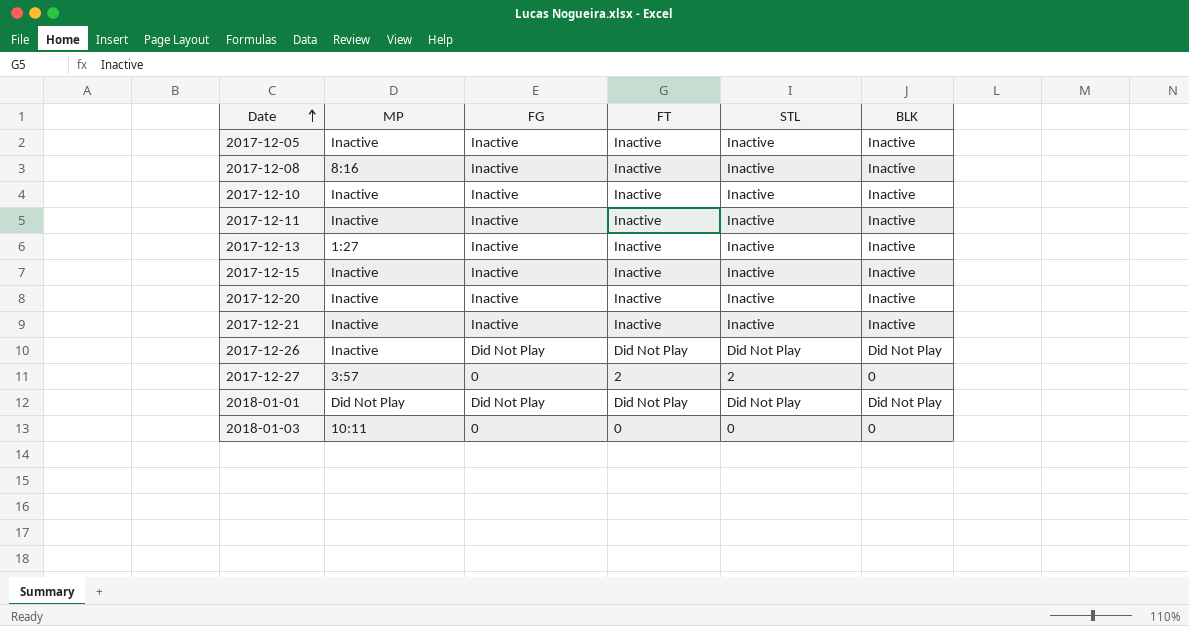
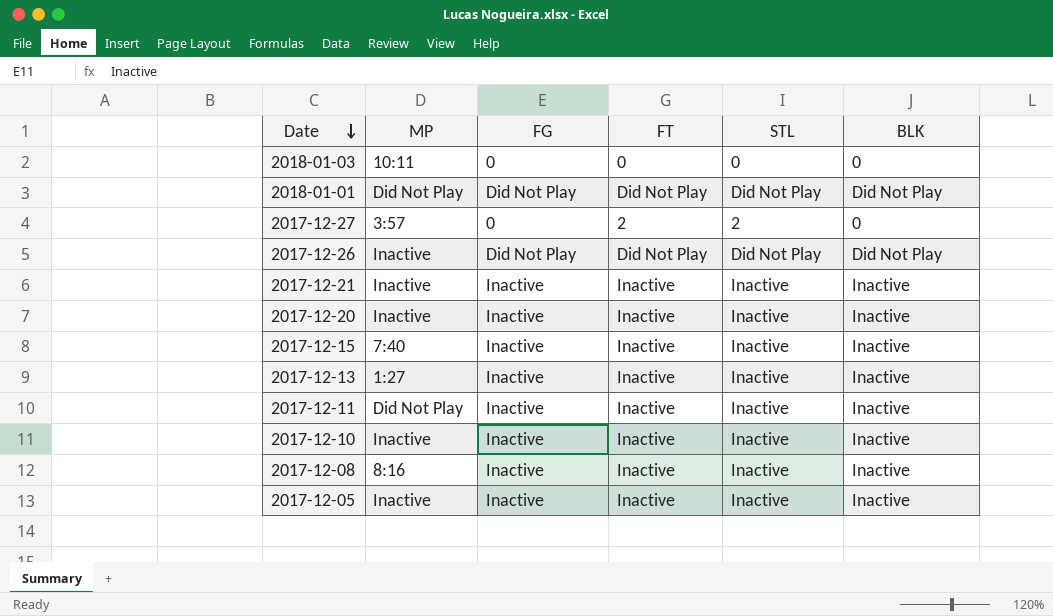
row order: Date ascending -> Date descending
2017-12-15 | MP: Inactive -> 7:40
2017-12-11 | MP: Inactive -> Did Not Play

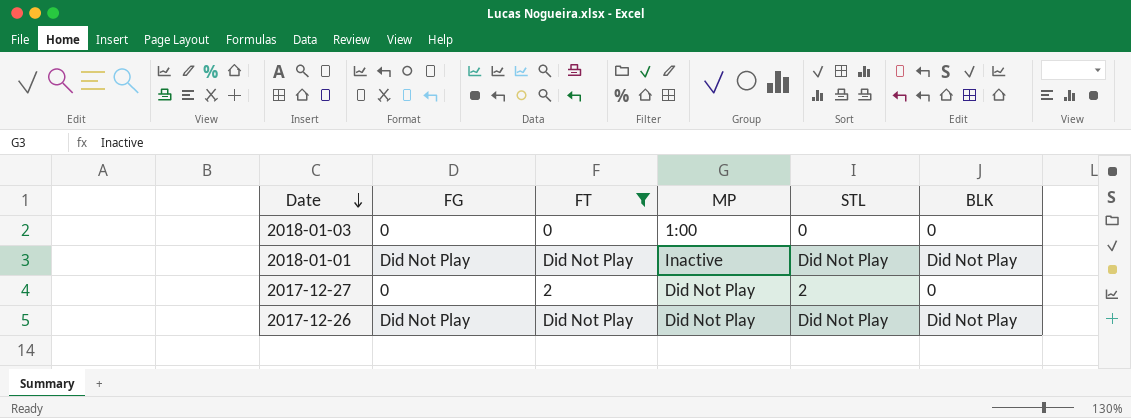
filter: none -> FT != Inactive
column MP | position: 2 -> 4
2018-01-03 | MP: 10:11 -> 1:00
2018-01-01 | MP: Did Not Play -> Inactive
2017-12-27 | MP: 3:57 -> Did Not Play
2017-12-26 | MP: Inactive -> Did Not Play

